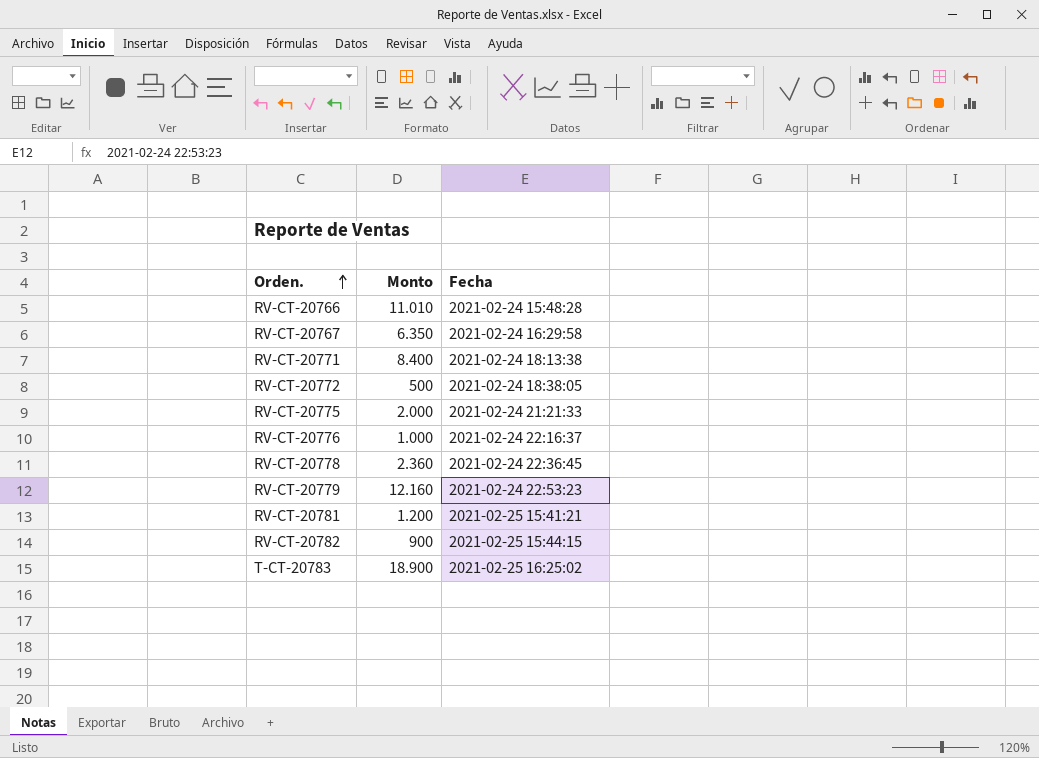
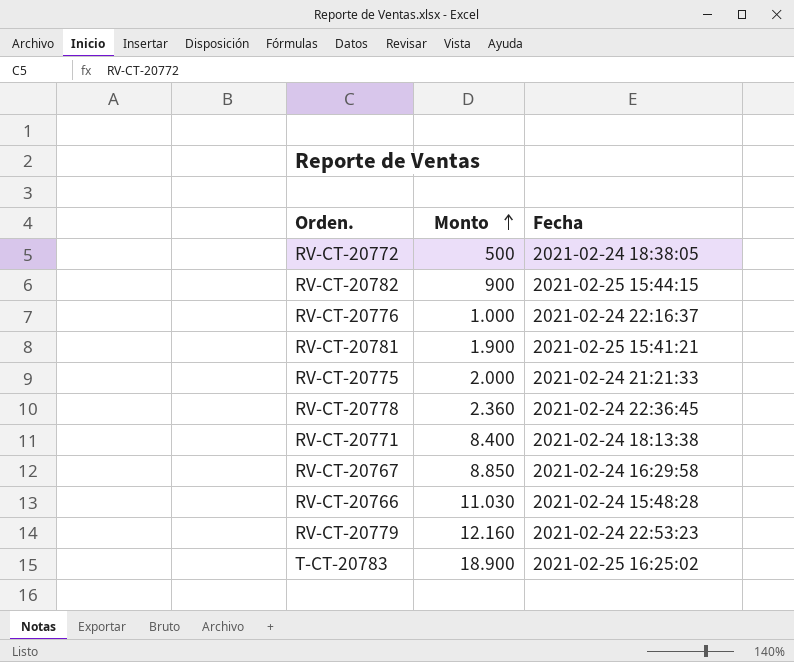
row order: Orden. ascending -> Monto ascending
RV-CT-20781 | Monto: 1.200 -> 1.900
RV-CT-20767 | Monto: 6.350 -> 8.850
RV-CT-20766 | Monto: 11.010 -> 11.030

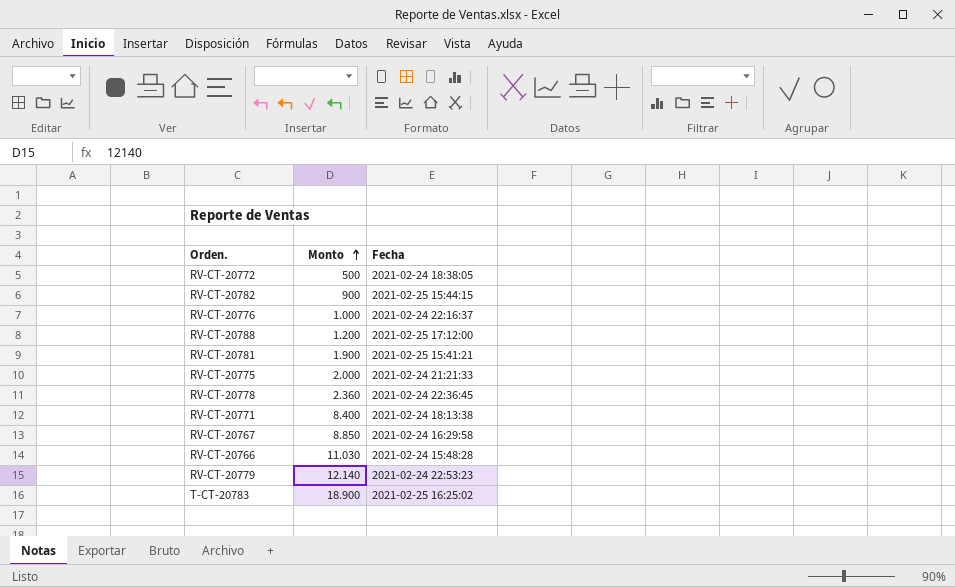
row RV-CT-20788: none -> 1.200 | 2021-02-25 17:12:00
RV-CT-20779 | Monto: 12.160 -> 12.140

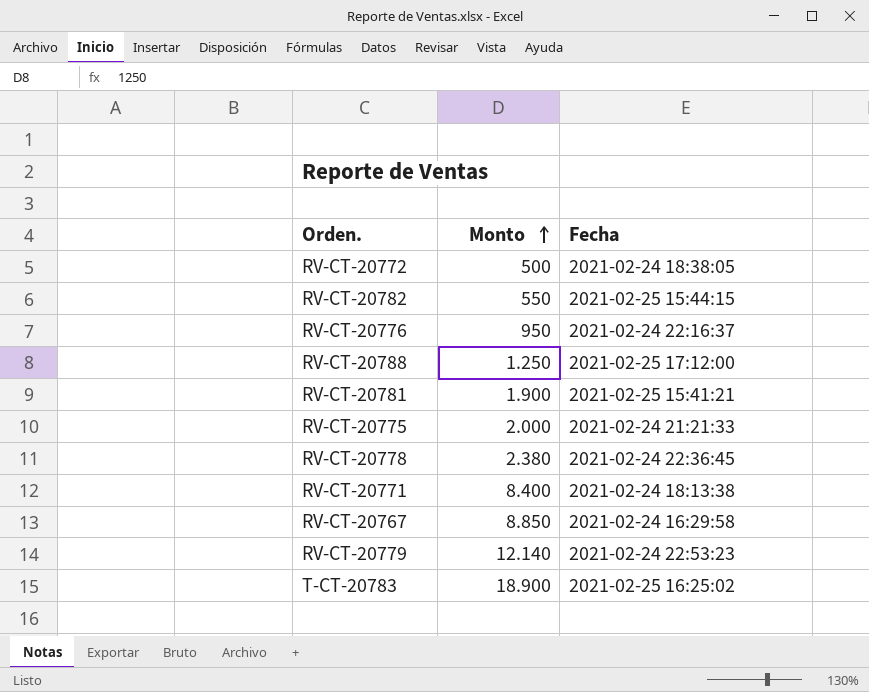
row RV-CT-20766: 11.030 | 2021-02-24 15:48:28 -> none
RV-CT-20782 | Monto: 900 -> 550
RV-CT-20776 | Monto: 1.000 -> 950
RV-CT-20788 | Monto: 1.200 -> 1.250
RV-CT-20778 | Monto: 2.360 -> 2.380

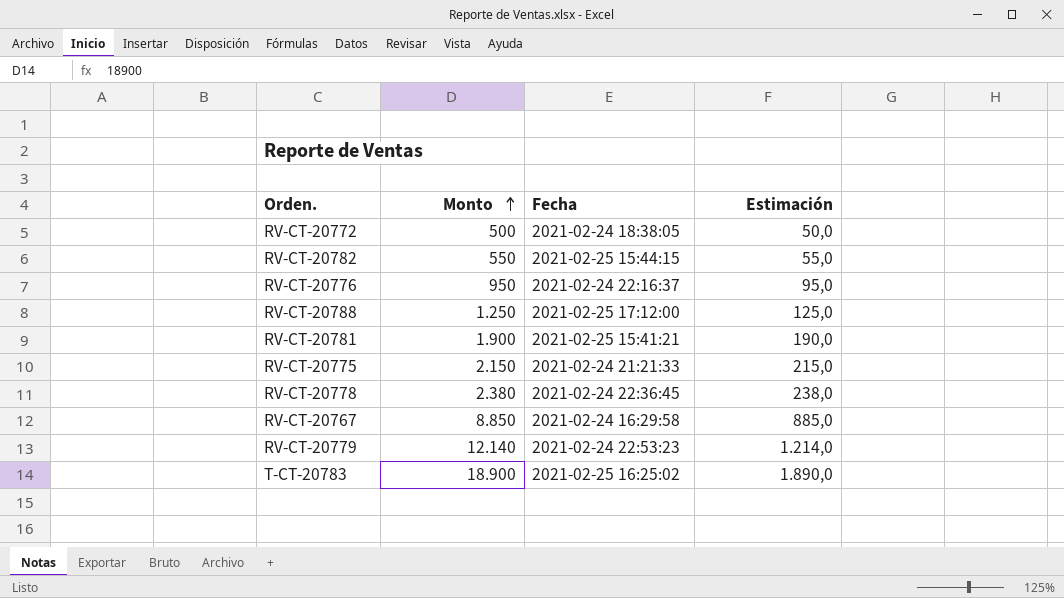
column Estimación | formula: none -> [Monto] * 0,1
row RV-CT-20771: 8.400 | 2021-02-24 18:13:38 -> none
RV-CT-20775 | Monto: 2.000 -> 2.150

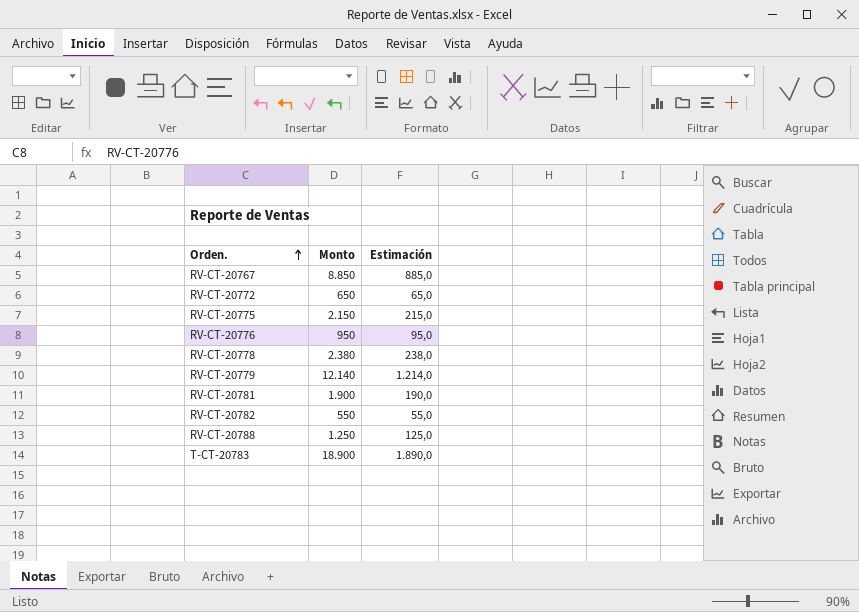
row order: Monto ascending -> Orden. ascending
column Fecha | position: 3 -> none
RV-CT-20772 | Monto: 500 -> 650
RV-CT-20772 | Estimación: 50,0 -> 65,0

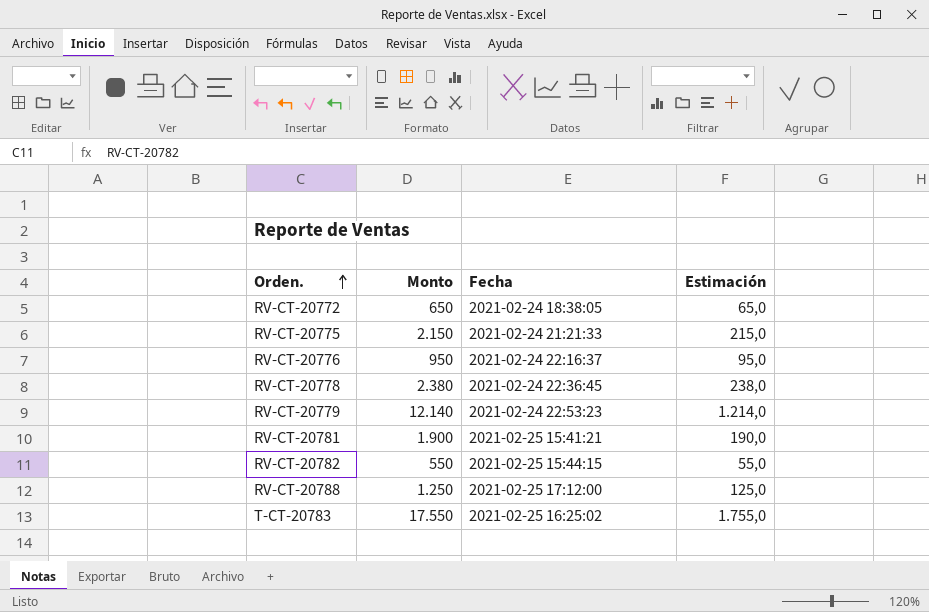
column Fecha | position: none -> 3
row RV-CT-20767: 8.850 | 885,0 -> none
T-CT-20783 | Monto: 18.900 -> 17.550
T-CT-20783 | Estimación: 1.890,0 -> 1.755,0

